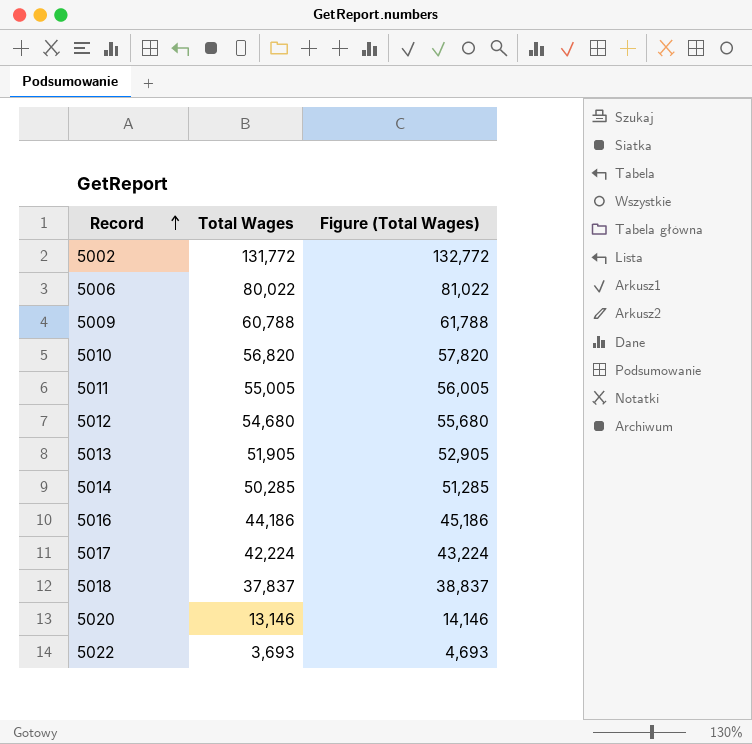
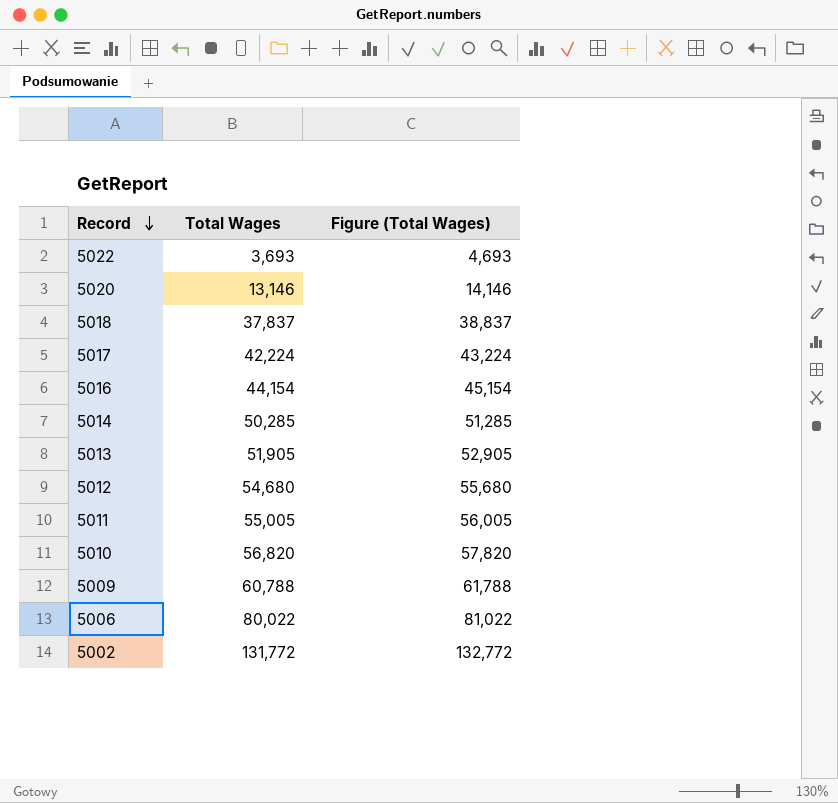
row order: Record ascending -> Record descending
5016 | Total Wages: 44,186 -> 44,154
5016 | Figure (Total Wages): 45,186 -> 45,154

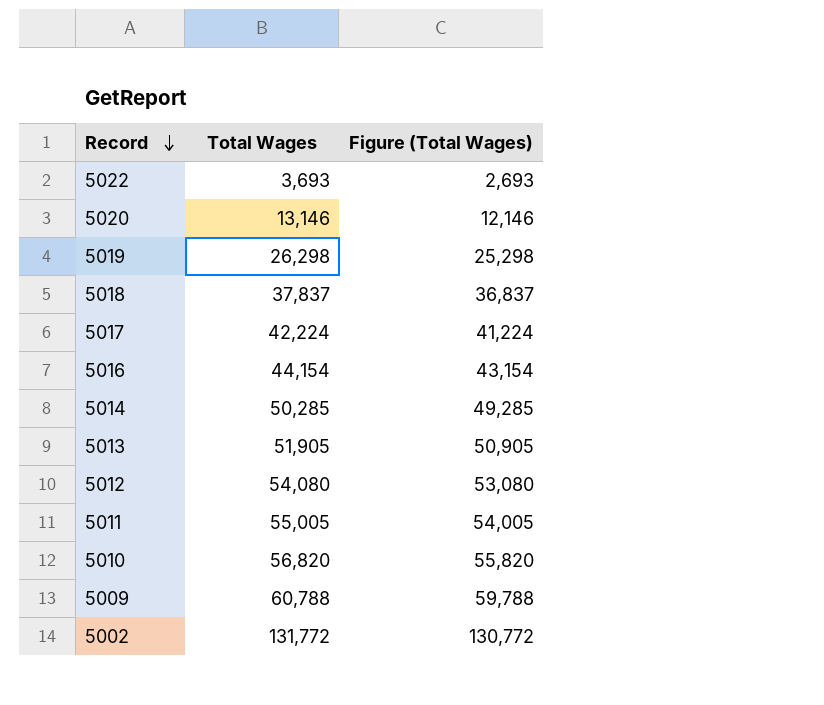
column Figure (Total Wages) | formula: [Total Wages] + 1000 -> [Total Wages] - 1000
row 5006: 80,022 | 81,022 -> none
row 5019: none -> 26,298 | 25,298
5012 | Total Wages: 54,680 -> 54,080

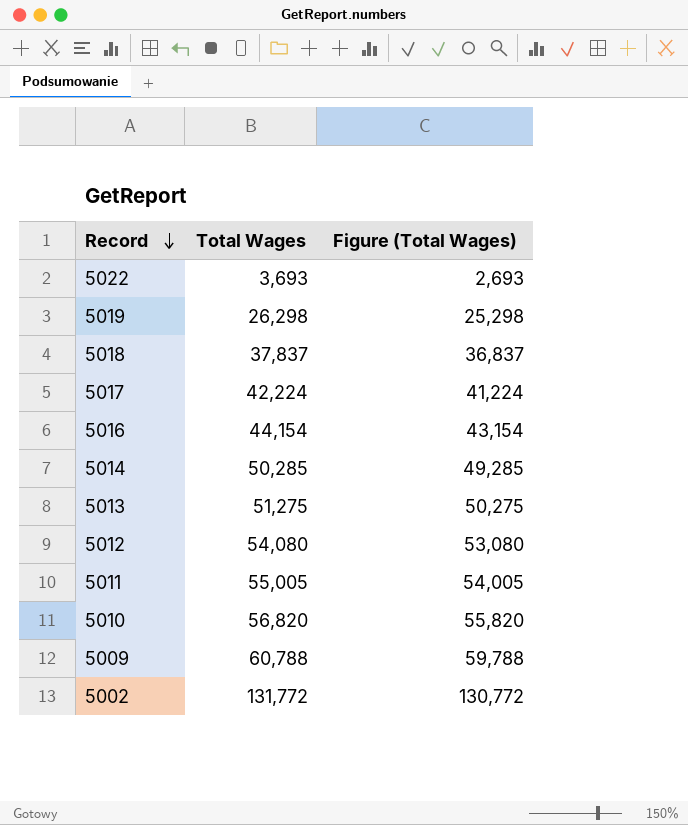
row 5020: 13,146 | 12,146 -> none
5013 | Total Wages: 51,905 -> 51,275
5013 | Figure (Total Wages): 50,905 -> 50,275

